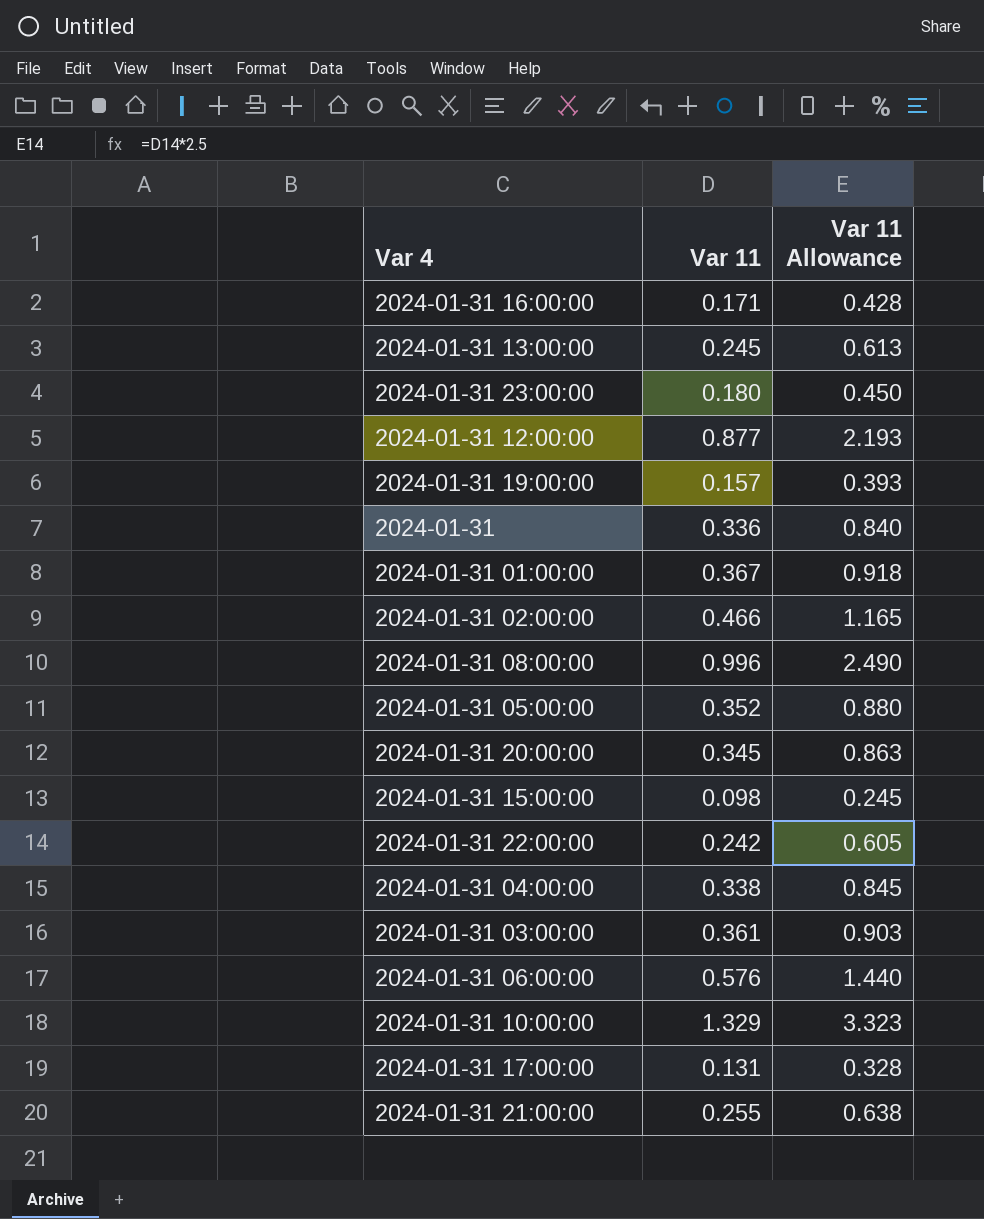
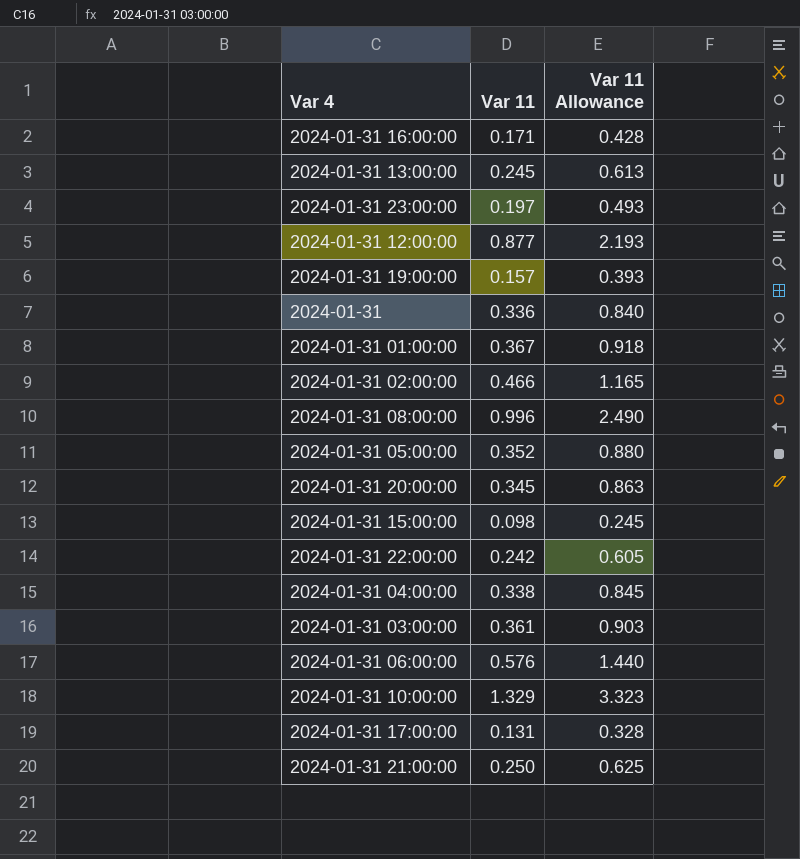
2024-01-31 23:00:00 | Var 11: 0.180 -> 0.197
2024-01-31 23:00:00 | Var 11 Allowance: 0.450 -> 0.493
2024-01-31 21:00:00 | Var 11: 0.255 -> 0.250
2024-01-31 21:00:00 | Var 11 Allowance: 0.638 -> 0.625

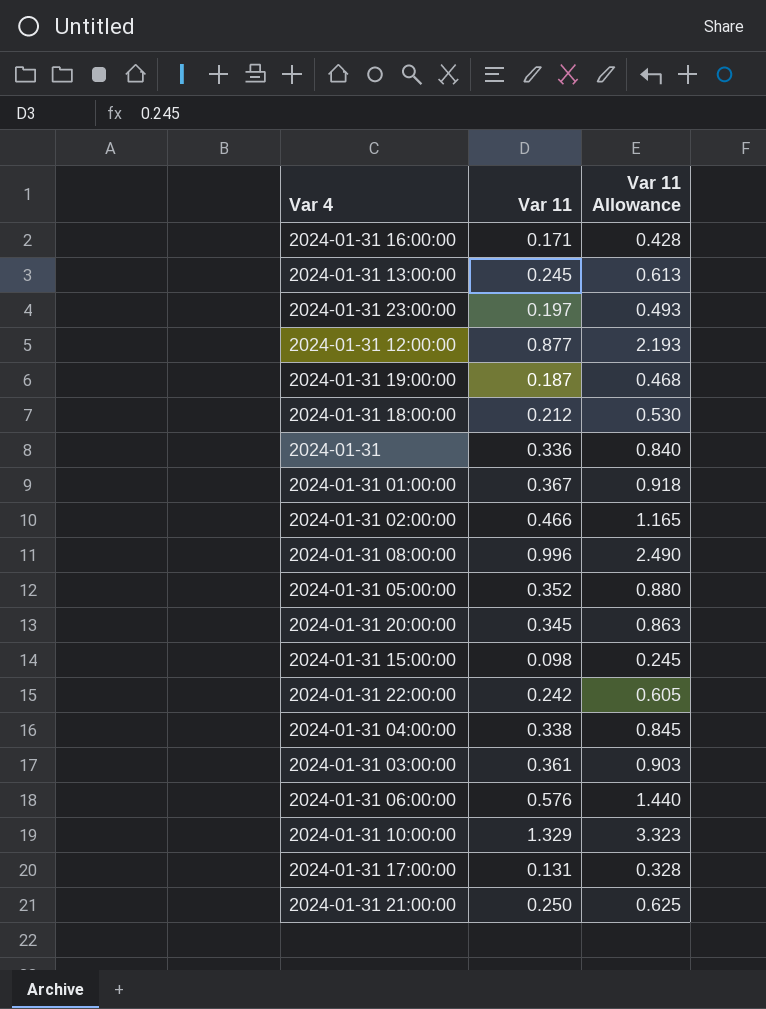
2024-01-31 19:00:00 | Var 11: 0.157 -> 0.187
2024-01-31 19:00:00 | Var 11 Allowance: 0.393 -> 0.468
row 2024-01-31 18:00:00: none -> 0.212 | 0.530

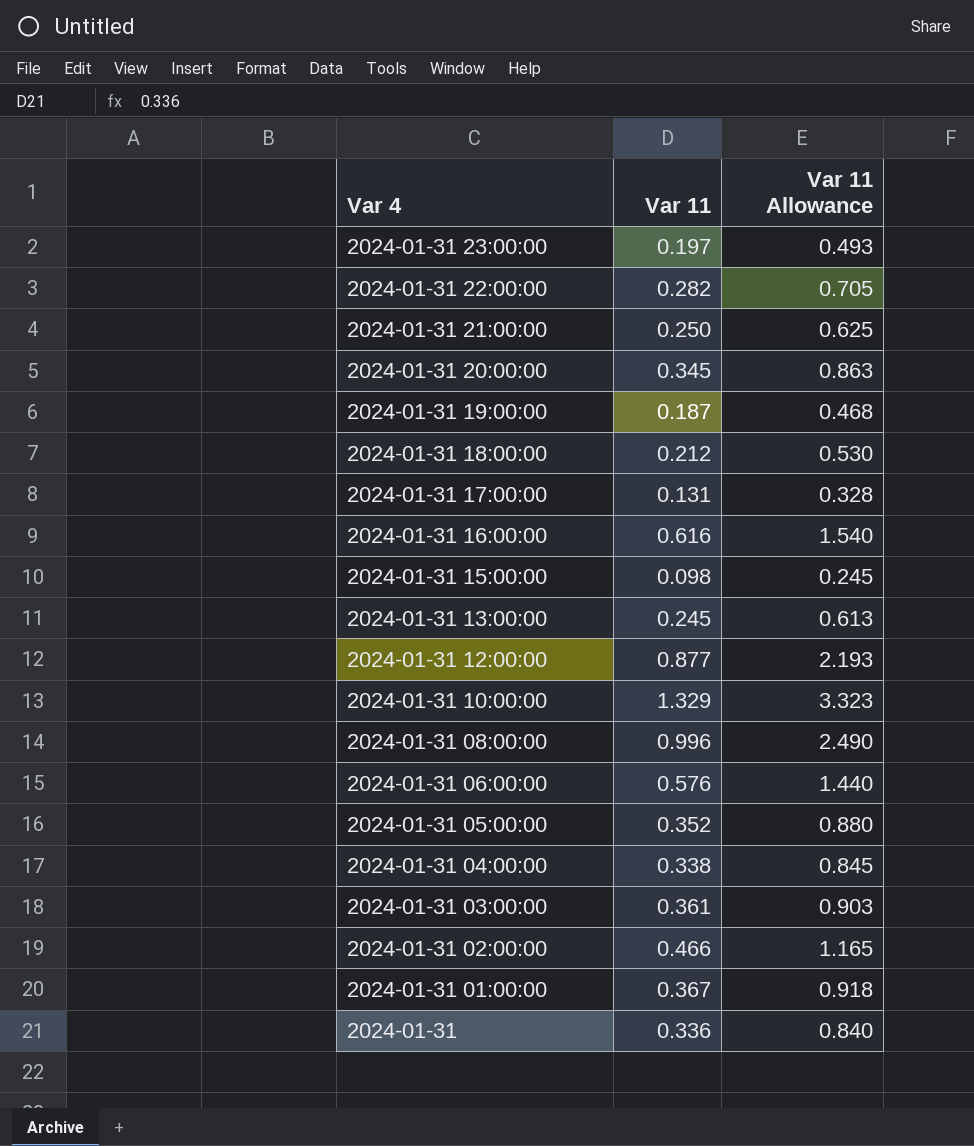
row order: none -> Var 4 descending
2024-01-31 22:00:00 | Var 11: 0.242 -> 0.282
2024-01-31 22:00:00 | Var 11 Allowance: 0.605 -> 0.705
2024-01-31 16:00:00 | Var 11: 0.171 -> 0.616
2024-01-31 16:00:00 | Var 11 Allowance: 0.428 -> 1.540

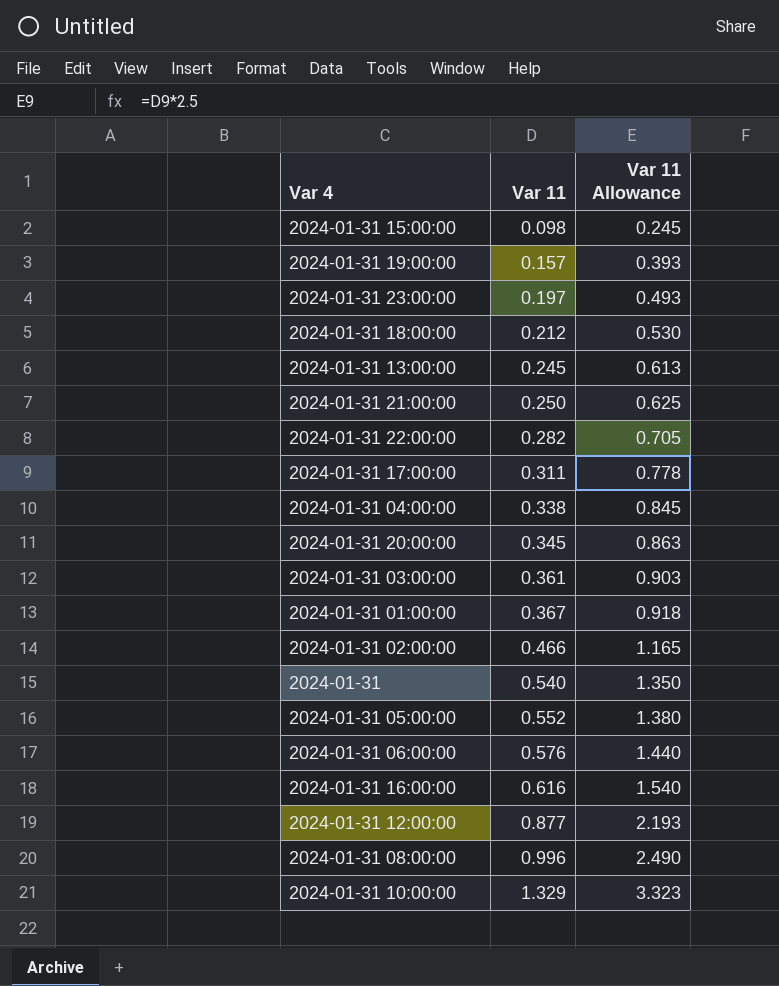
row order: Var 4 descending -> Var 11 ascending
2024-01-31 19:00:00 | Var 11: 0.187 -> 0.157
2024-01-31 19:00:00 | Var 11 Allowance: 0.468 -> 0.393
2024-01-31 17:00:00 | Var 11: 0.131 -> 0.311
2024-01-31 17:00:00 | Var 11 Allowance: 0.328 -> 0.778
2024-01-31 | Var 11: 0.336 -> 0.540
2024-01-31 | Var 11 Allowance: 0.840 -> 1.350
2024-01-31 05:00:00 | Var 11: 0.352 -> 0.552
2024-01-31 05:00:00 | Var 11 Allowance: 0.880 -> 1.380

